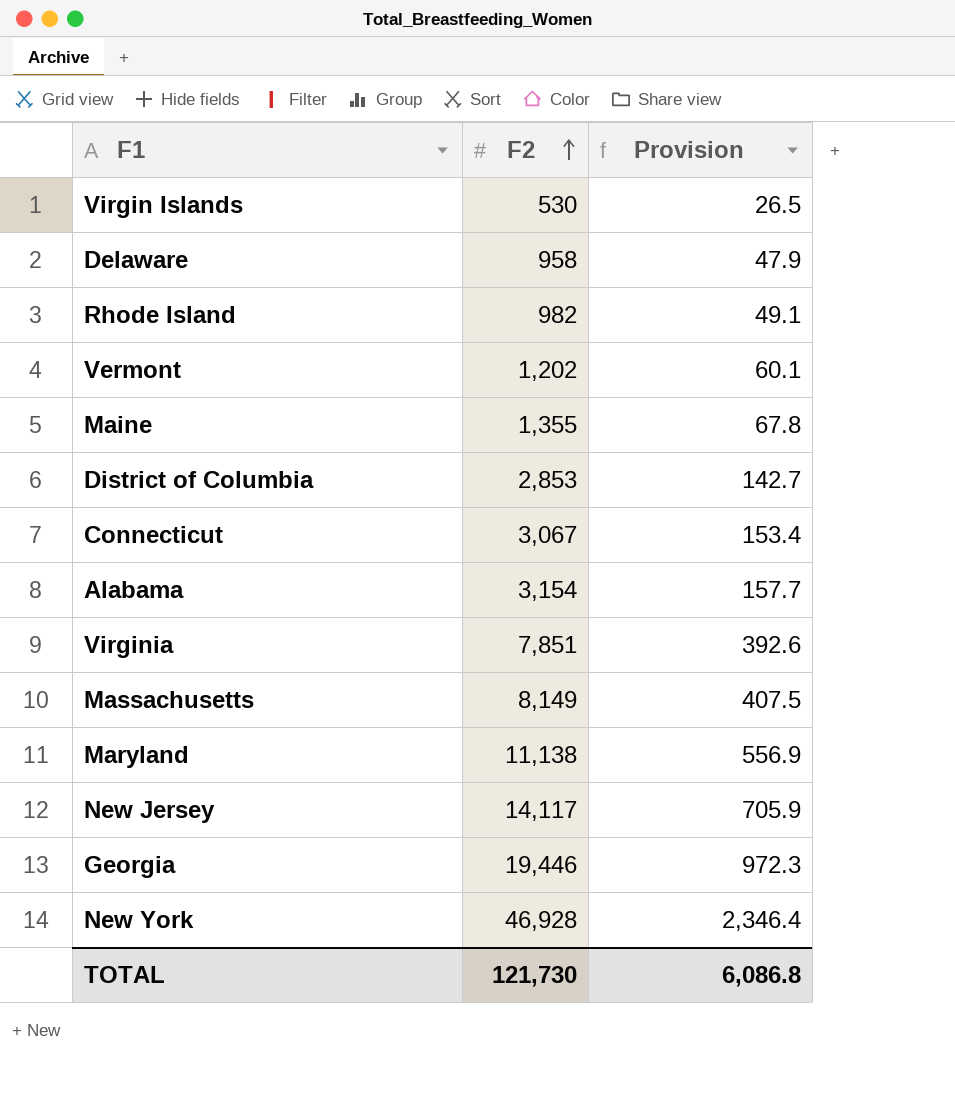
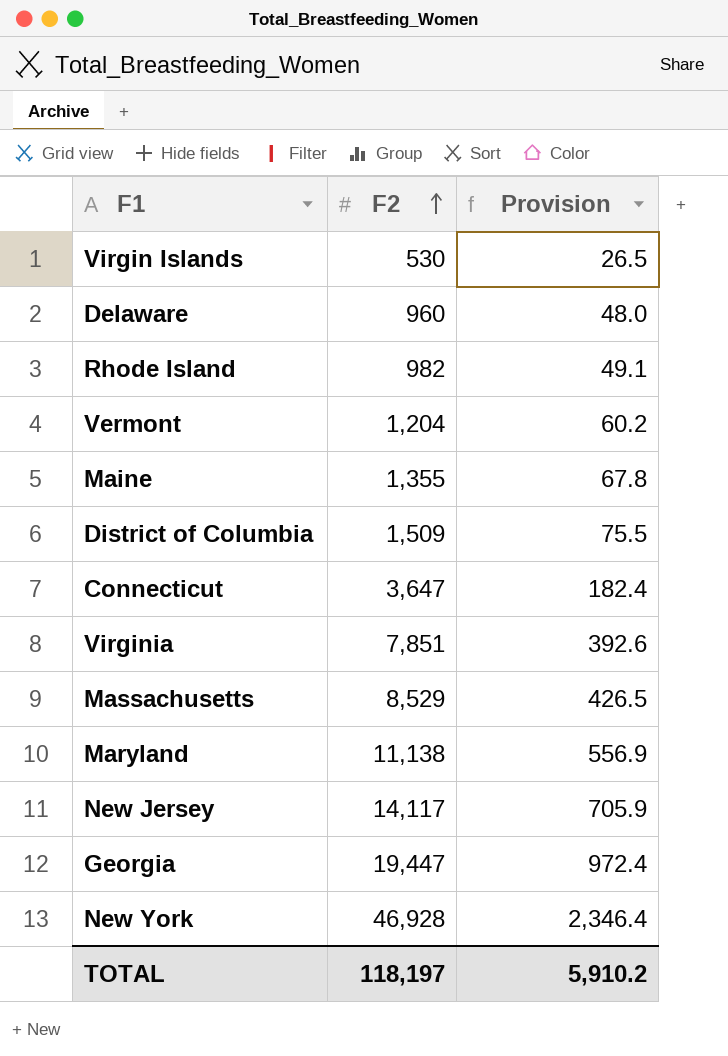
row Alabama: 3,154 | 157.7 -> none
Delaware | F2: 958 -> 960
Delaware | Provision: 47.9 -> 48.0
Vermont | F2: 1,202 -> 1,204
Vermont | Provision: 60.1 -> 60.2
District of Columbia | F2: 2,853 -> 1,509
District of Columbia | Provision: 142.7 -> 75.5
Connecticut | F2: 3,067 -> 3,647
Connecticut | Provision: 153.4 -> 182.4
Massachusetts | F2: 8,149 -> 8,529
Massachusetts | Provision: 407.5 -> 426.5
Georgia | F2: 19,446 -> 19,447
Georgia | Provision: 972.3 -> 972.4
TOTAL | F2: 121,730 -> 118,197
TOTAL | Provision: 6,086.8 -> 5,910.2

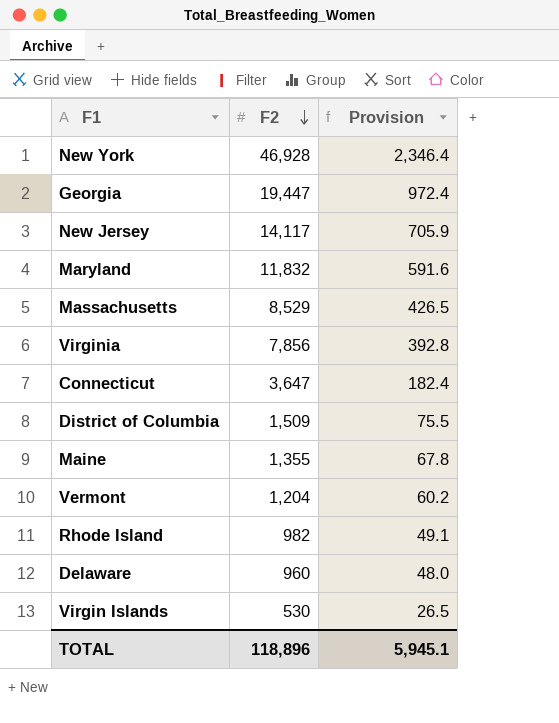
row order: F2 ascending -> F2 descending
Maryland | F2: 11,138 -> 11,832
Maryland | Provision: 556.9 -> 591.6
Virginia | F2: 7,851 -> 7,856
Virginia | Provision: 392.6 -> 392.8
TOTAL | F2: 118,197 -> 118,896
TOTAL | Provision: 5,910.2 -> 5,945.1

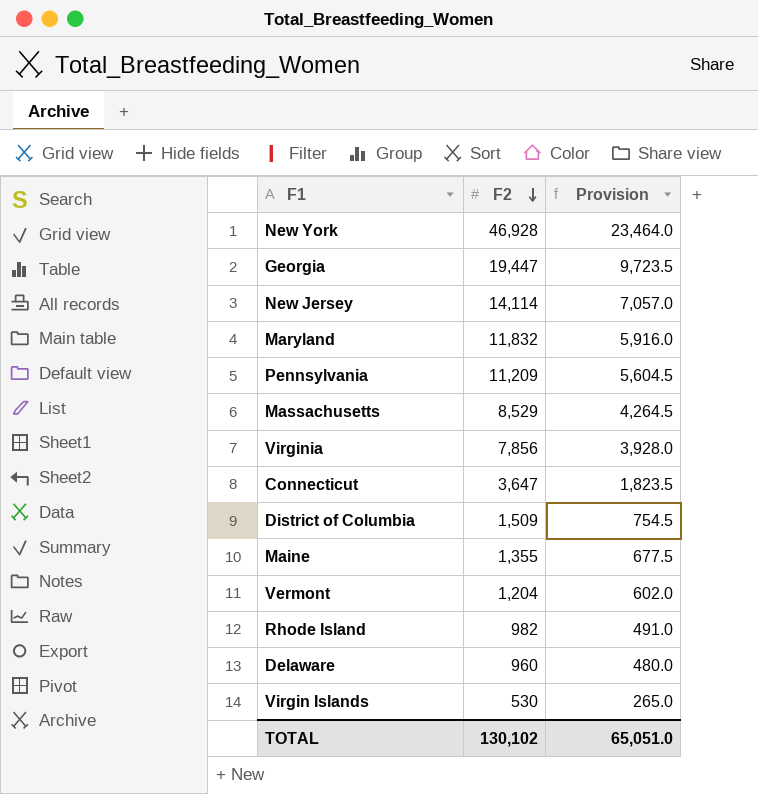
column Provision | formula: [F2] * 0.05 -> [F2] * 0.5
New Jersey | F2: 14,117 -> 14,114
row Pennsylvania: none -> 11,209 | 5,604.5
TOTAL | F2: 118,896 -> 130,102
TOTAL | Provision: 5,945.1 -> 65,051.0

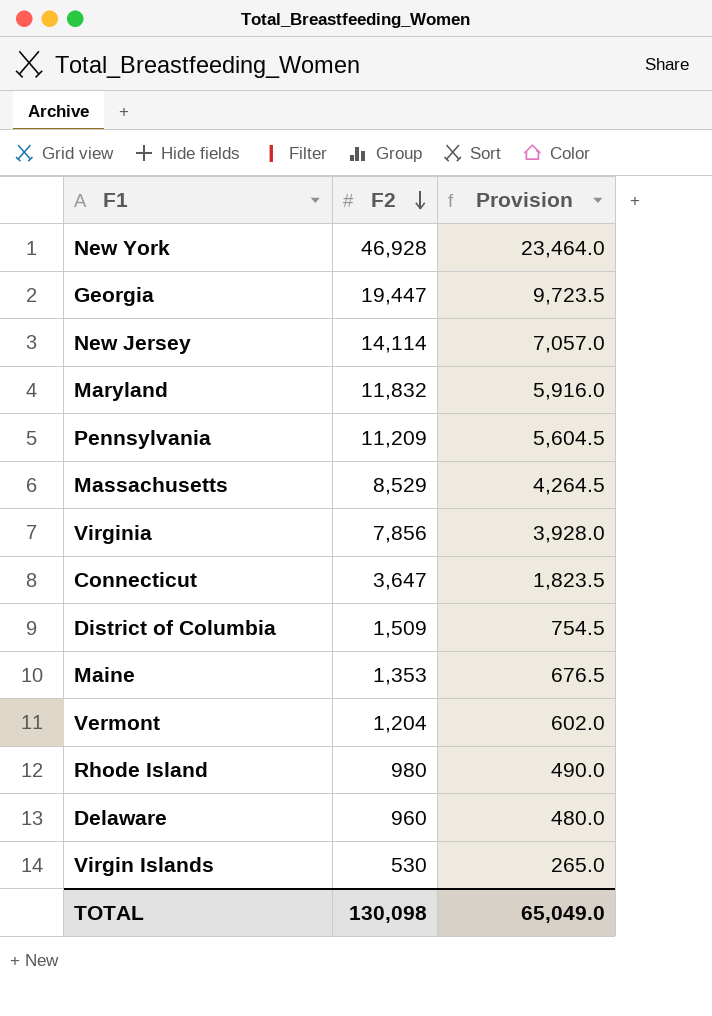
Maine | F2: 1,355 -> 1,353
Maine | Provision: 677.5 -> 676.5
Rhode Island | F2: 982 -> 980
Rhode Island | Provision: 491.0 -> 490.0
TOTAL | F2: 130,102 -> 130,098
TOTAL | Provision: 65,051.0 -> 65,049.0

